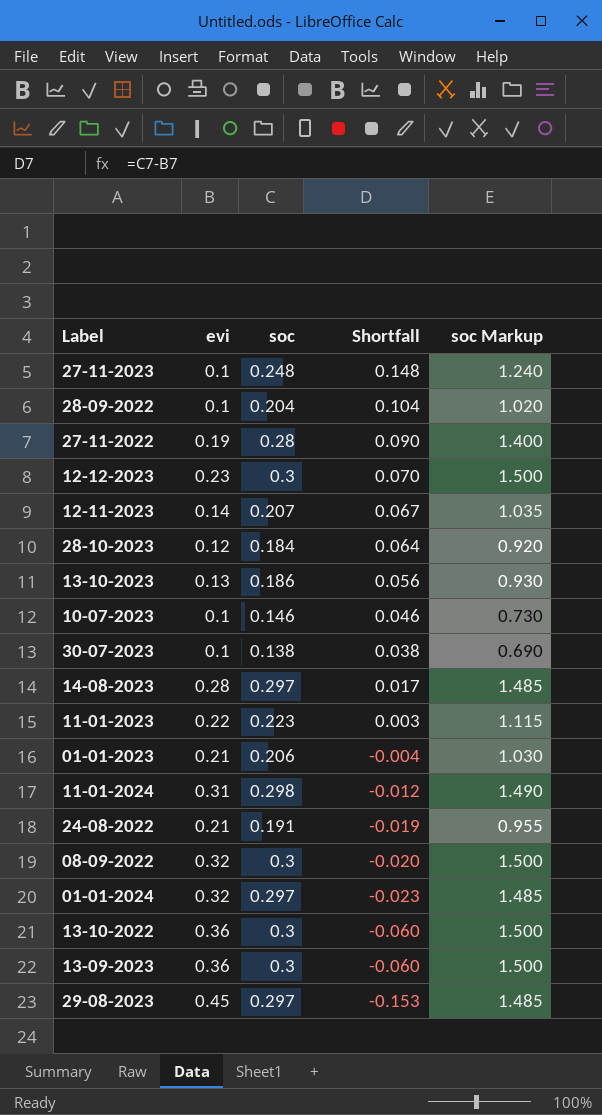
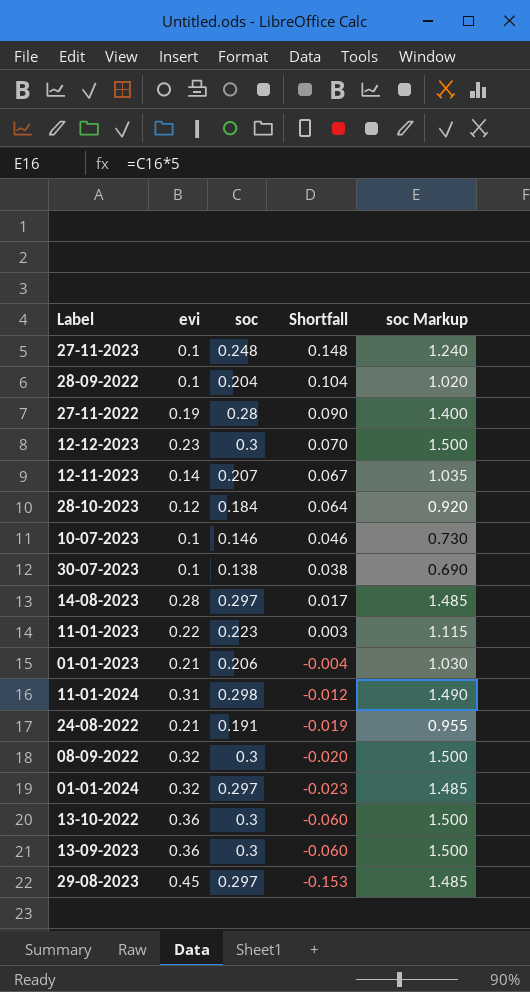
row 13-10-2023: 0.13 | 0.186 | 0.056 | 0.930 -> none

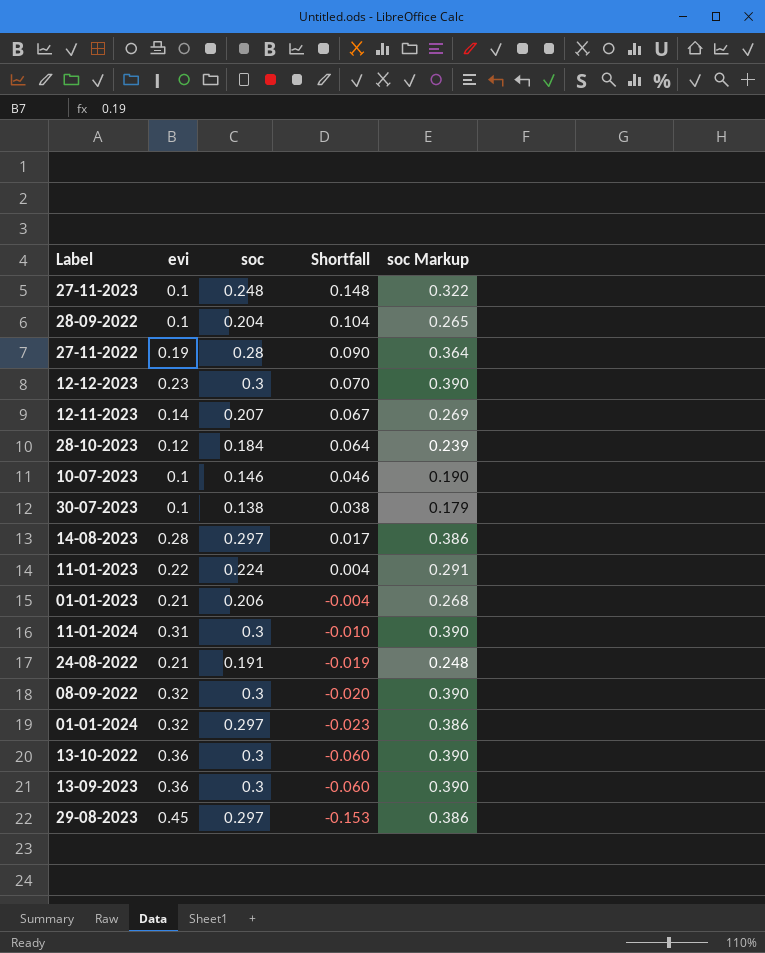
column soc Markup | formula: [soc] * 5 -> [soc] * 1.3
11-01-2023 | soc: 0.223 -> 0.224
11-01-2023 | Shortfall: 0.003 -> 0.004
11-01-2024 | soc: 0.298 -> 0.3
11-01-2024 | Shortfall: -0.012 -> -0.010

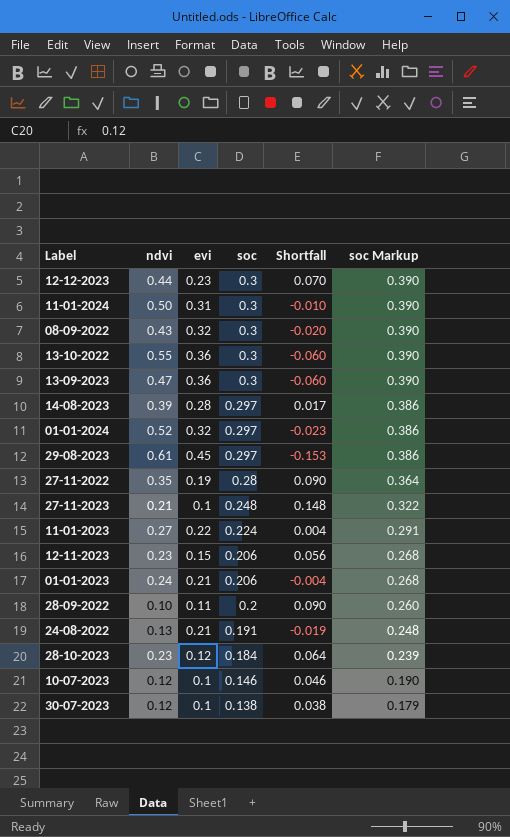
row order: Shortfall descending -> soc descending
column ndvi | position: none -> 2
12-11-2023 | evi: 0.14 -> 0.15
12-11-2023 | soc: 0.207 -> 0.206
12-11-2023 | Shortfall: 0.067 -> 0.056
12-11-2023 | soc Markup: 0.269 -> 0.268
28-09-2022 | evi: 0.1 -> 0.11
28-09-2022 | soc: 0.204 -> 0.2
28-09-2022 | Shortfall: 0.104 -> 0.090
28-09-2022 | soc Markup: 0.265 -> 0.260

